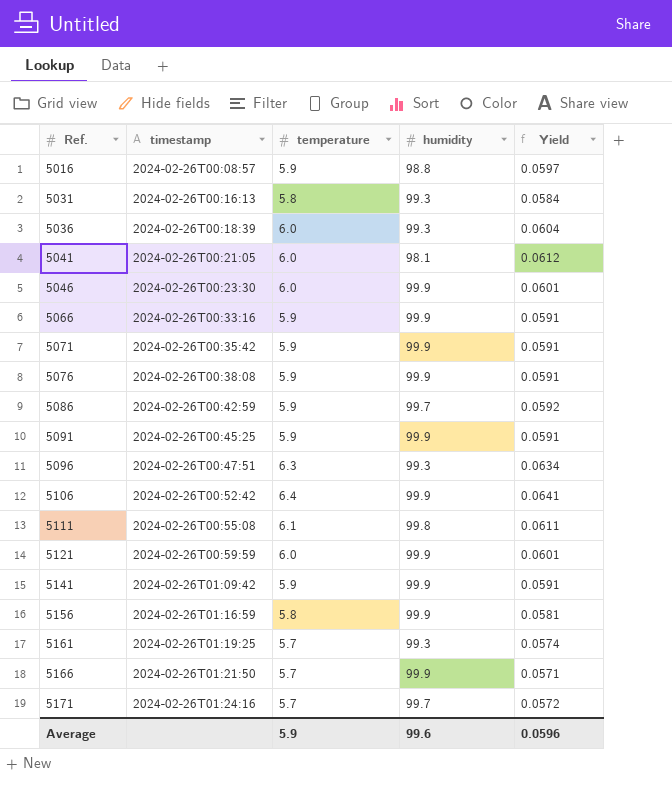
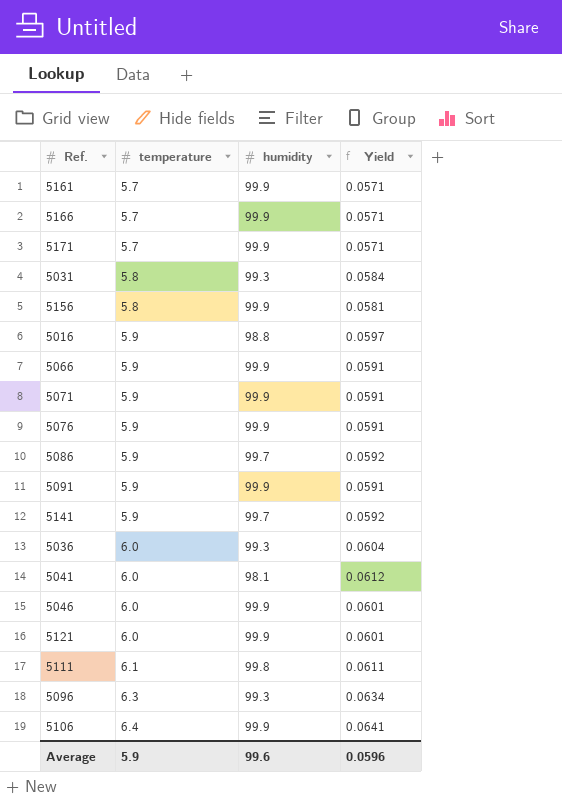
row order: Ref. ascending -> temperature ascending
column timestamp | position: 2 -> none
5161 | humidity: 99.3 -> 99.9
5161 | Yield: 0.0574 -> 0.0571
5171 | humidity: 99.7 -> 99.9
5171 | Yield: 0.0572 -> 0.0571
5141 | humidity: 99.9 -> 99.7
5141 | Yield: 0.0591 -> 0.0592

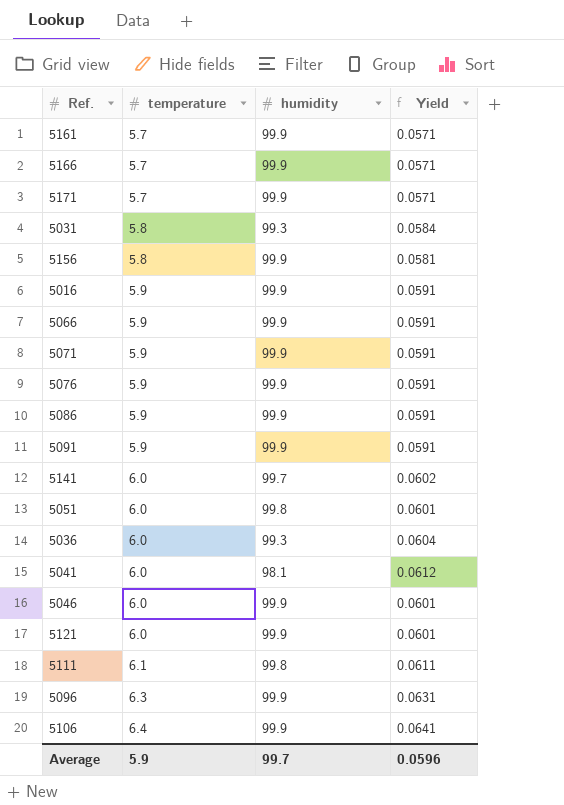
5016 | humidity: 98.8 -> 99.9
5016 | Yield: 0.0597 -> 0.0591
5086 | humidity: 99.7 -> 99.9
5086 | Yield: 0.0592 -> 0.0591
5141 | temperature: 5.9 -> 6.0
5141 | Yield: 0.0592 -> 0.0602
row 5051: none -> 6.0 | 99.8 | 0.0601
5096 | humidity: 99.3 -> 99.9
5096 | Yield: 0.0634 -> 0.0631
Average | humidity: 99.6 -> 99.7

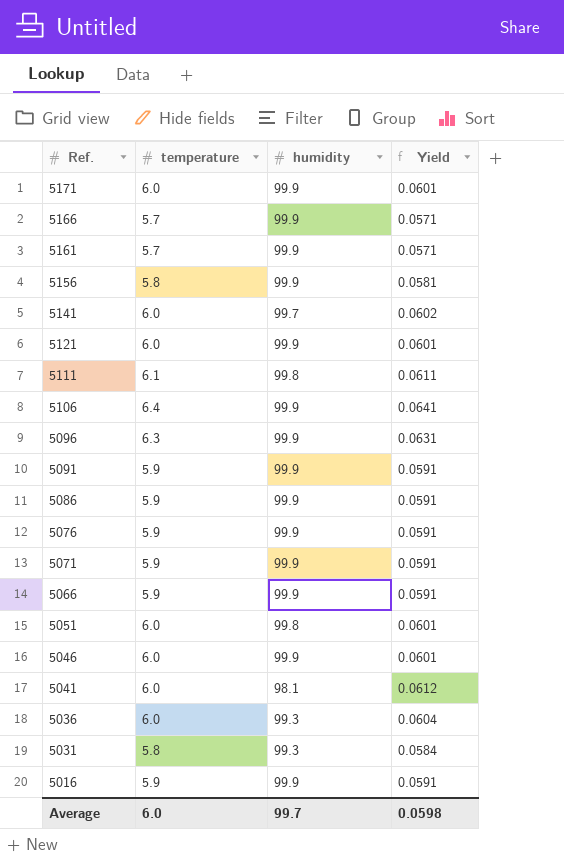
row order: temperature ascending -> Ref. descending
5171 | temperature: 5.7 -> 6.0
5171 | Yield: 0.0571 -> 0.0601
Average | temperature: 5.9 -> 6.0
Average | Yield: 0.0596 -> 0.0598

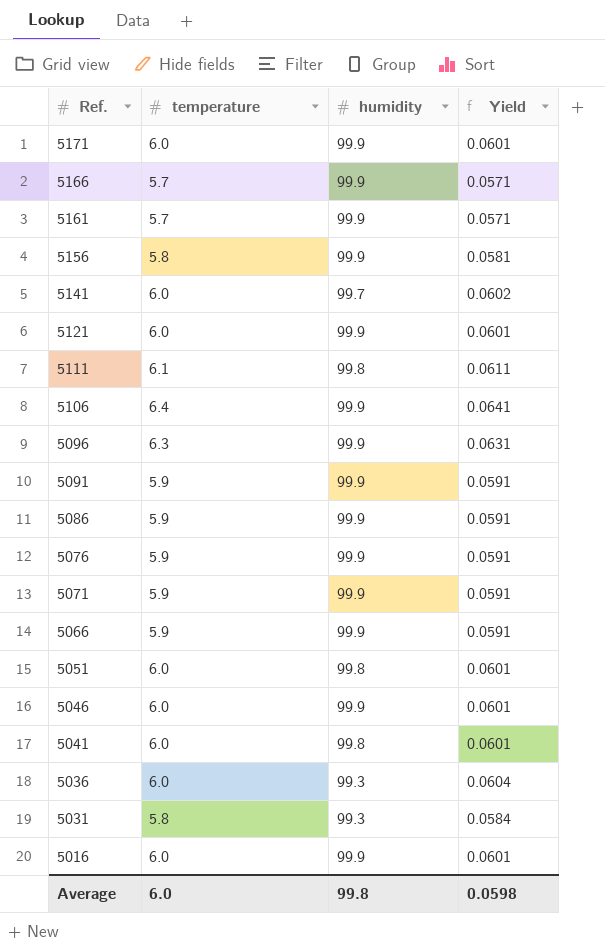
5041 | humidity: 98.1 -> 99.8
5041 | Yield: 0.0612 -> 0.0601
5016 | temperature: 5.9 -> 6.0
5016 | Yield: 0.0591 -> 0.0601
Average | humidity: 99.7 -> 99.8

